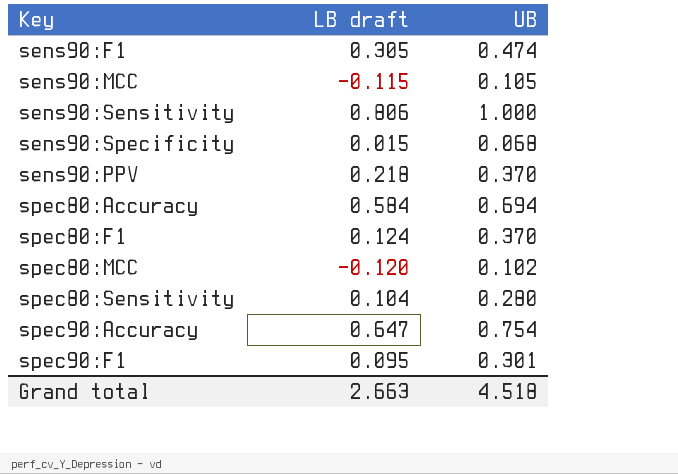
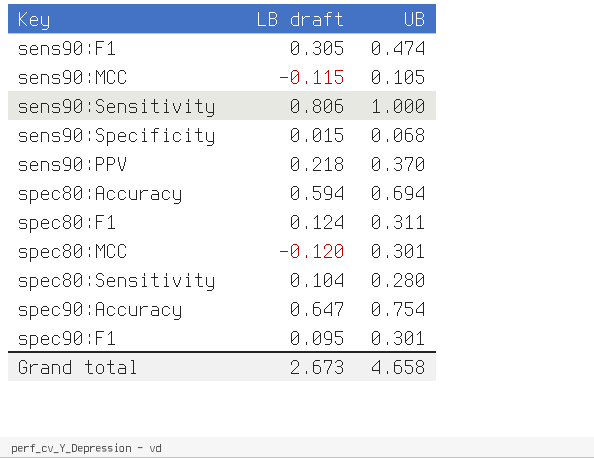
spec80:Accuracy | LB draft: 0.584 -> 0.594
spec80:F1 | UB: 0.370 -> 0.311
spec80:MCC | UB: 0.102 -> 0.301
Grand total | LB draft: 2.663 -> 2.673
Grand total | UB: 4.518 -> 4.658

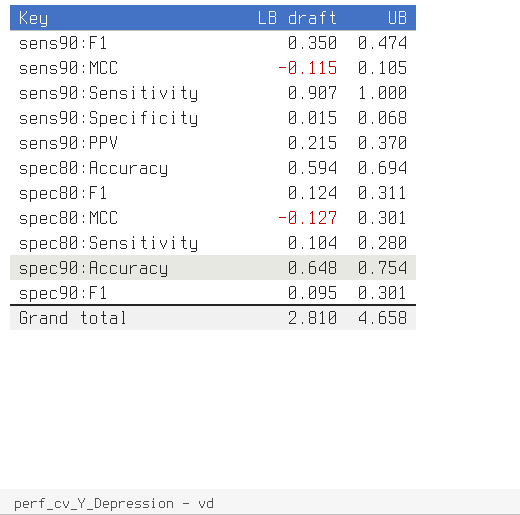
sens90:F1 | LB draft: 0.305 -> 0.350
sens90:Sensitivity | LB draft: 0.806 -> 0.907
sens90:PPV | LB draft: 0.218 -> 0.215
spec80:MCC | LB draft: -0.120 -> -0.127
spec90:Accuracy | LB draft: 0.647 -> 0.648
Grand total | LB draft: 2.673 -> 2.810

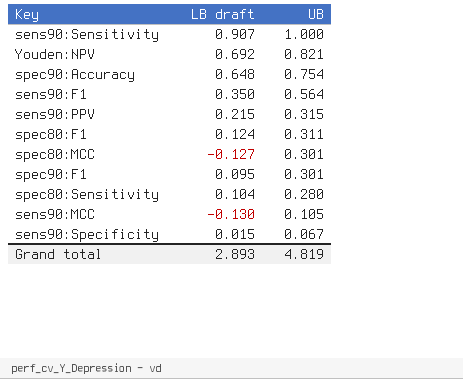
row order: none -> UB descending
row spec80:Accuracy: 0.594 | 0.694 -> none
row Youden:NPV: none -> 0.692 | 0.821
sens90:F1 | UB: 0.474 -> 0.564
sens90:PPV | UB: 0.370 -> 0.315
sens90:MCC | LB draft: -0.115 -> -0.130
sens90:Specificity | UB: 0.068 -> 0.067
Grand total | LB draft: 2.810 -> 2.893
Grand total | UB: 4.658 -> 4.819

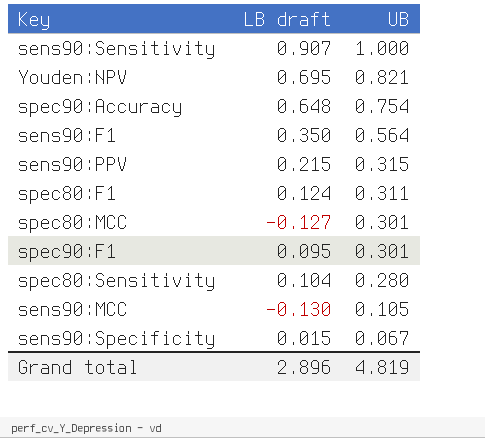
Youden:NPV | LB draft: 0.692 -> 0.695
Grand total | LB draft: 2.893 -> 2.896

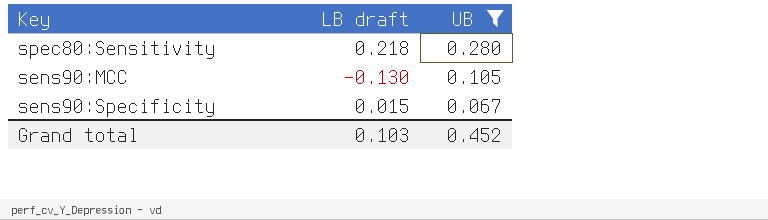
filter: none -> UB <= 0.280
spec80:Sensitivity | LB draft: 0.104 -> 0.218
Grand total | LB draft: 2.896 -> 0.103
Grand total | UB: 4.819 -> 0.452

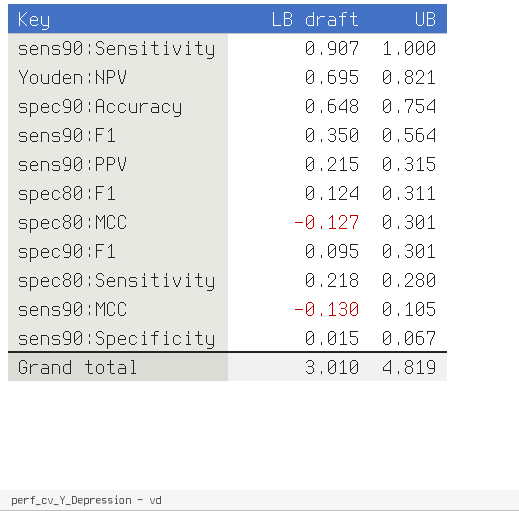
filter: UB <= 0.280 -> none
Grand total | LB draft: 0.103 -> 3.010
Grand total | UB: 0.452 -> 4.819

